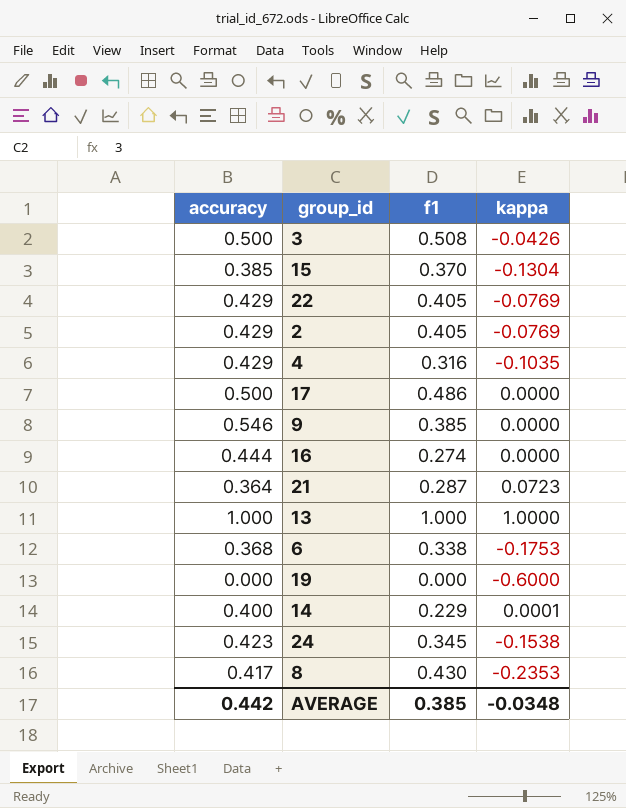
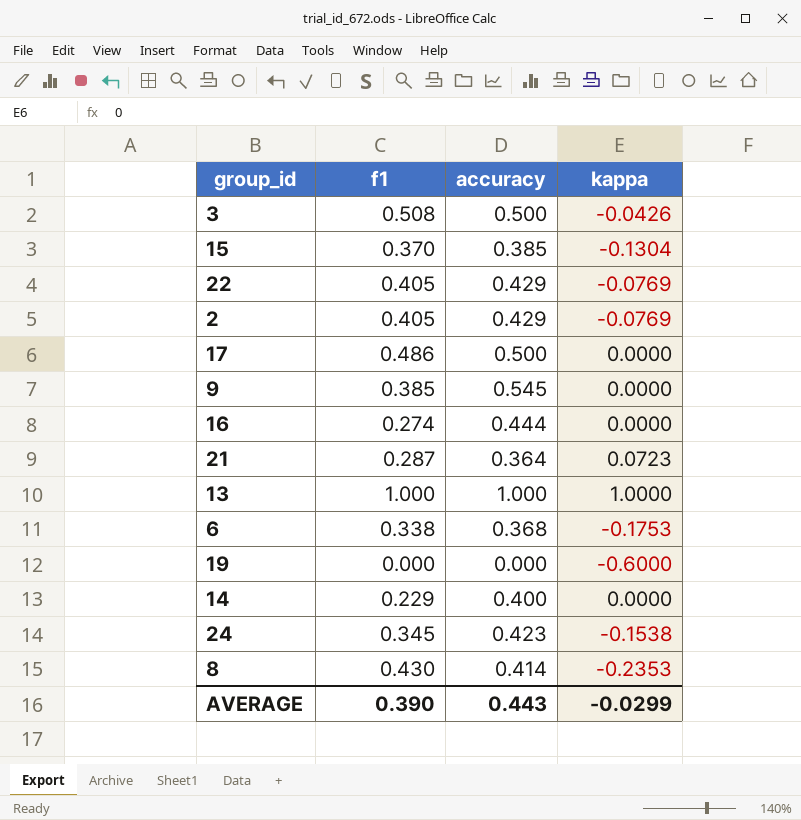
column accuracy | position: 1 -> 3
row 4: 0.429 | 0.316 | -0.1035 -> none
9 | accuracy: 0.546 -> 0.545
14 | kappa: 0.0001 -> 0.0000
8 | accuracy: 0.417 -> 0.414
AVERAGE | f1: 0.385 -> 0.390
AVERAGE | accuracy: 0.442 -> 0.443
AVERAGE | kappa: -0.0348 -> -0.0299

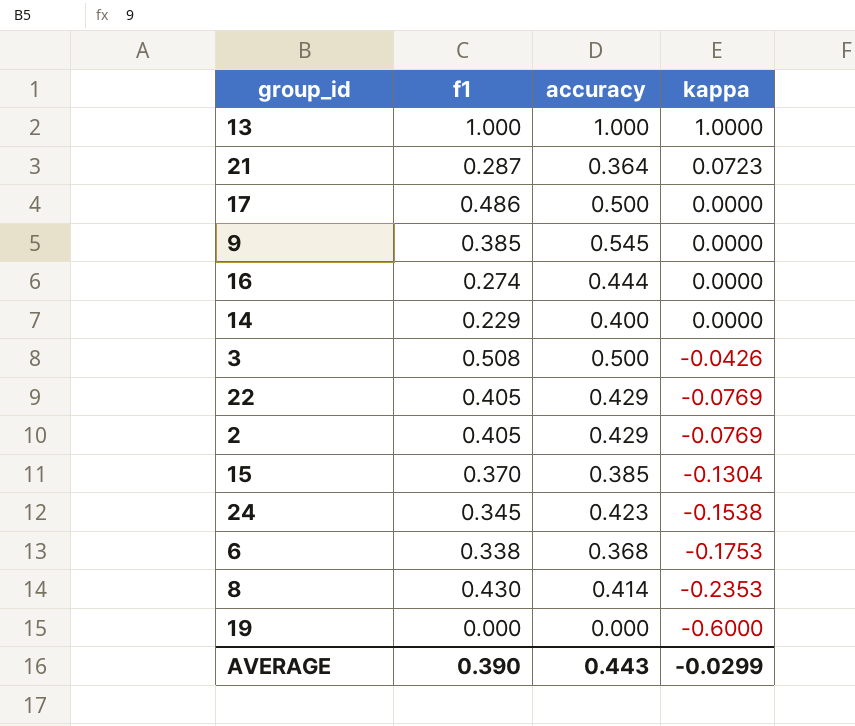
row order: none -> kappa descending

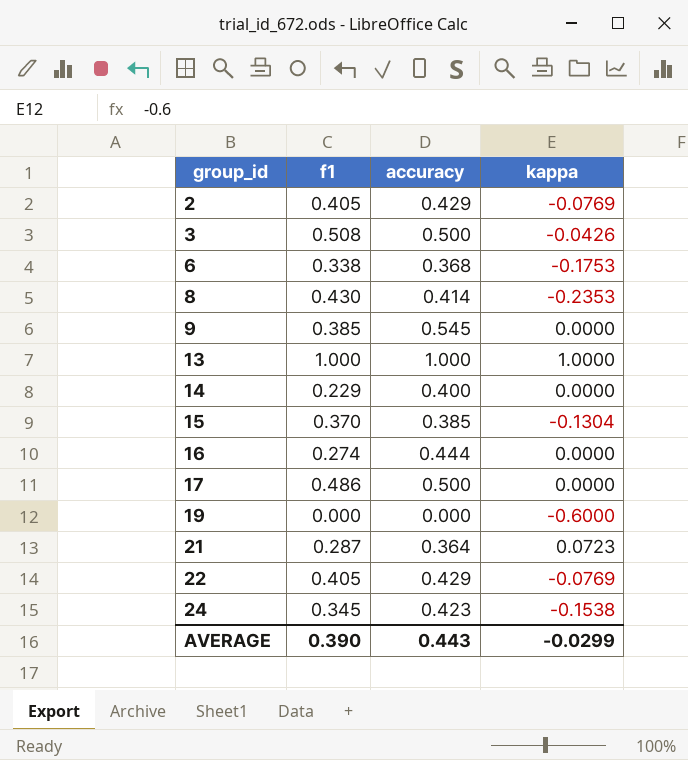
row order: kappa descending -> group_id ascending

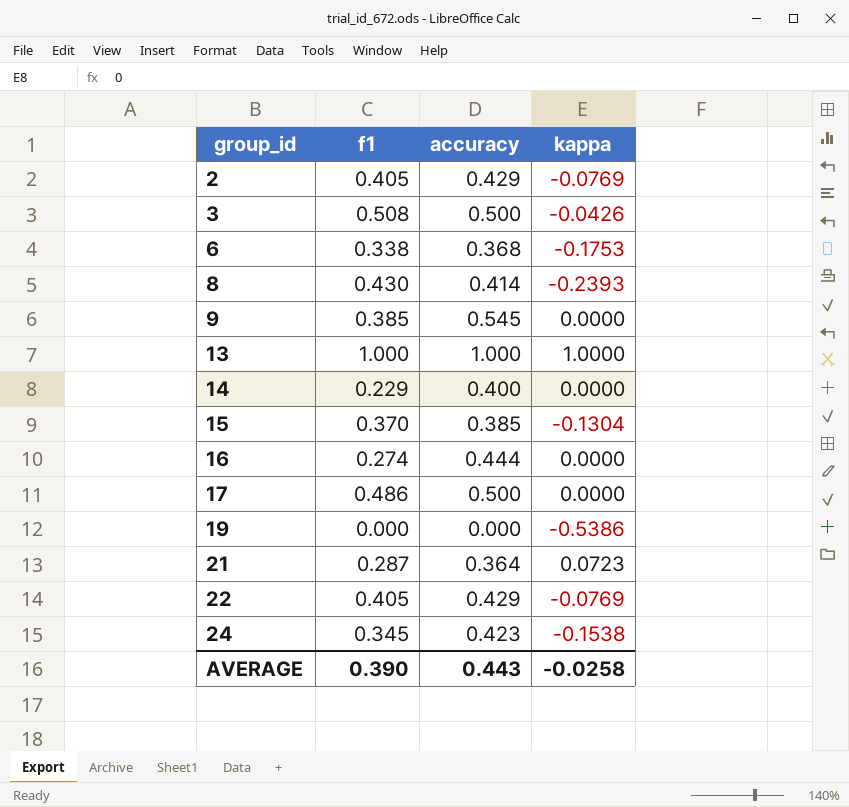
8 | kappa: -0.2353 -> -0.2393
19 | kappa: -0.6000 -> -0.5386
AVERAGE | kappa: -0.0299 -> -0.0258

